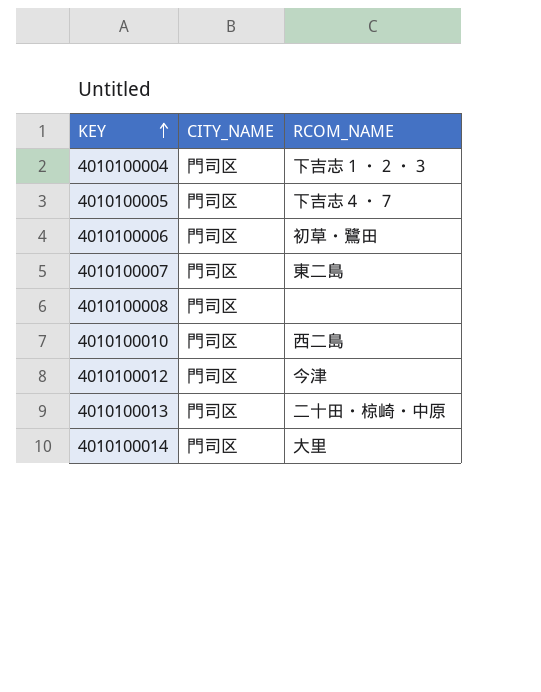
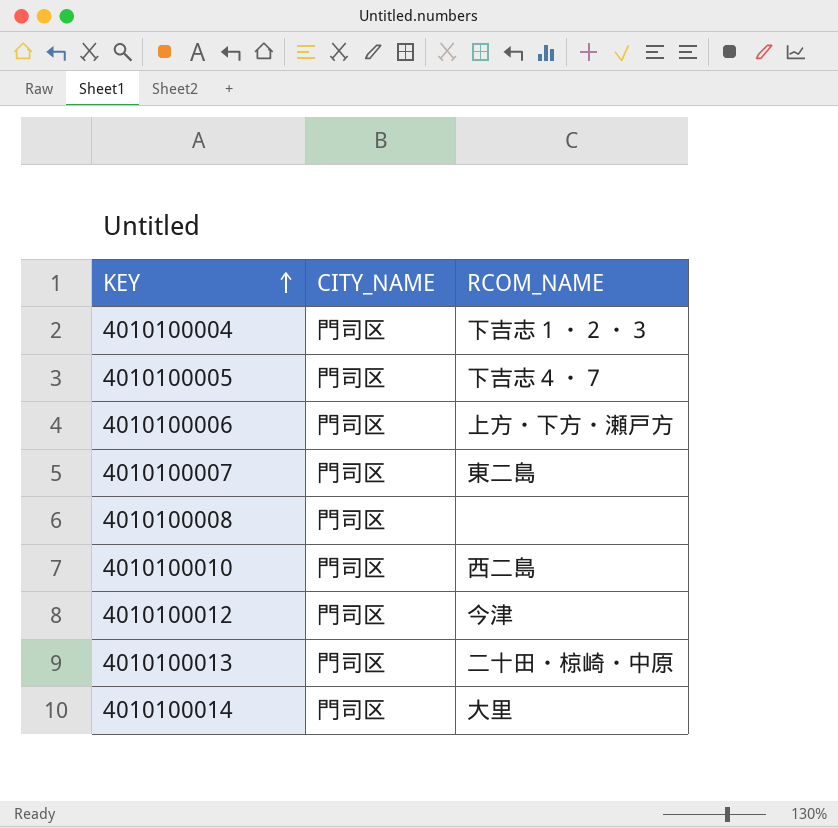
4010100006 | RCOM_NAME: 初草・鷺田 -> 上方・下方・瀬戸方

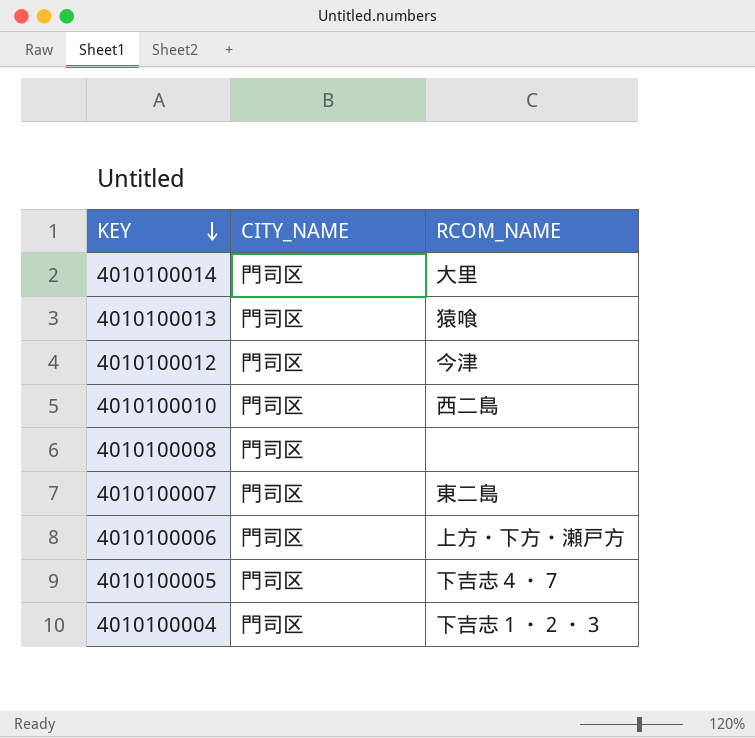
row order: KEY ascending -> KEY descending
4010100013 | RCOM_NAME: 二十田・椋崎・中原 -> 猿喰

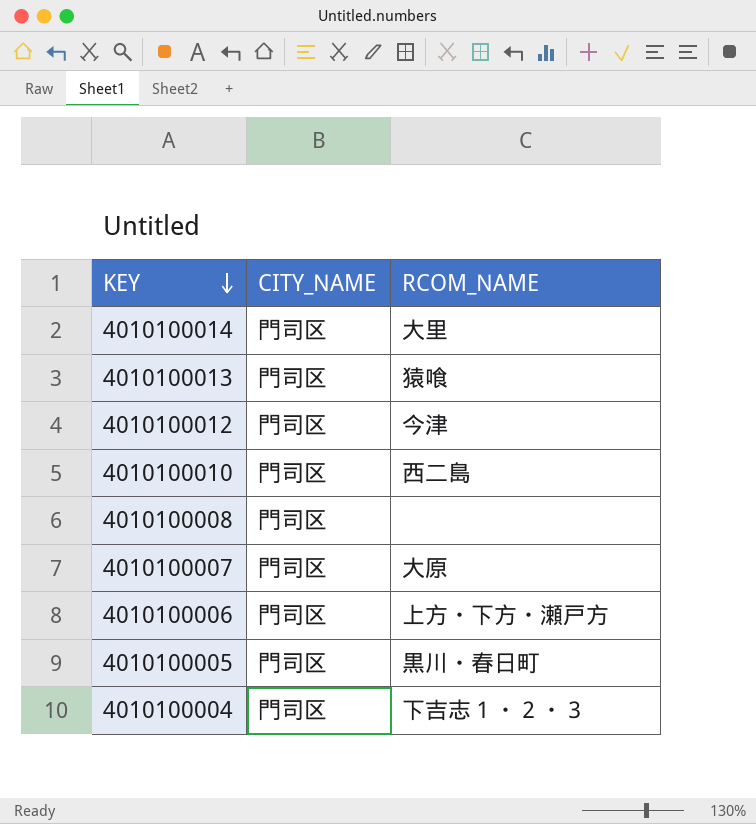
4010100007 | RCOM_NAME: 東二島 -> 大原
4010100005 | RCOM_NAME: 下吉志４・７ -> 黒川・春日町

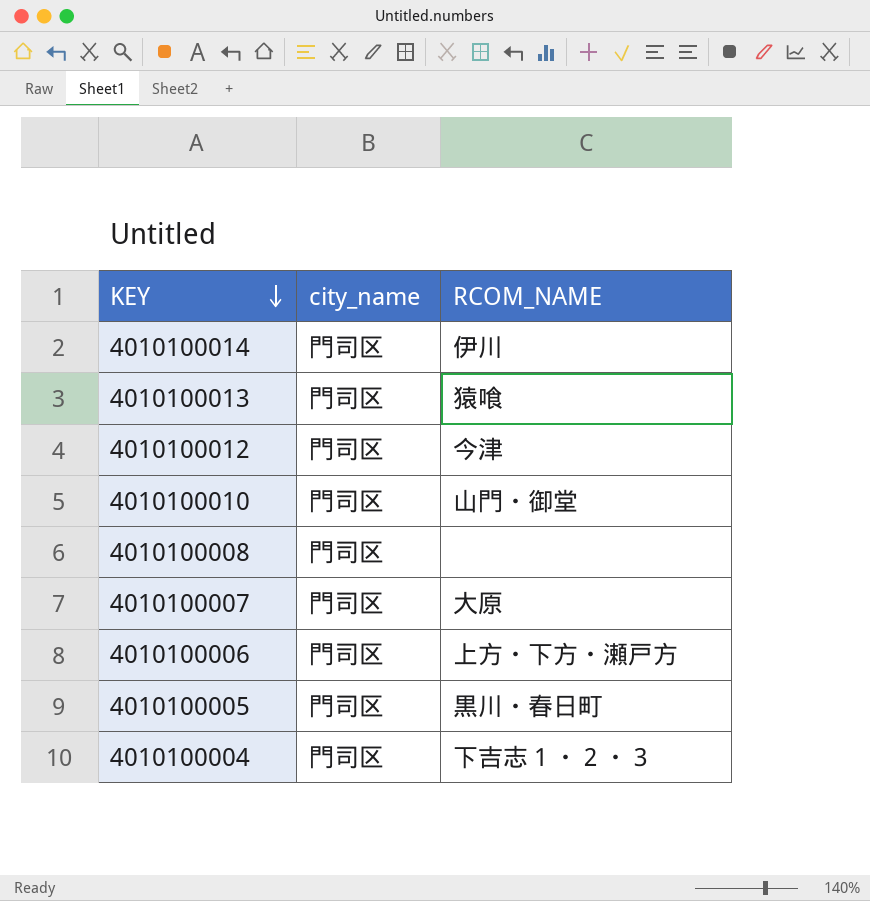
column name: CITY_NAME -> city_name
4010100014 | RCOM_NAME: 大里 -> 伊川
4010100010 | RCOM_NAME: 西二島 -> 山門・御堂

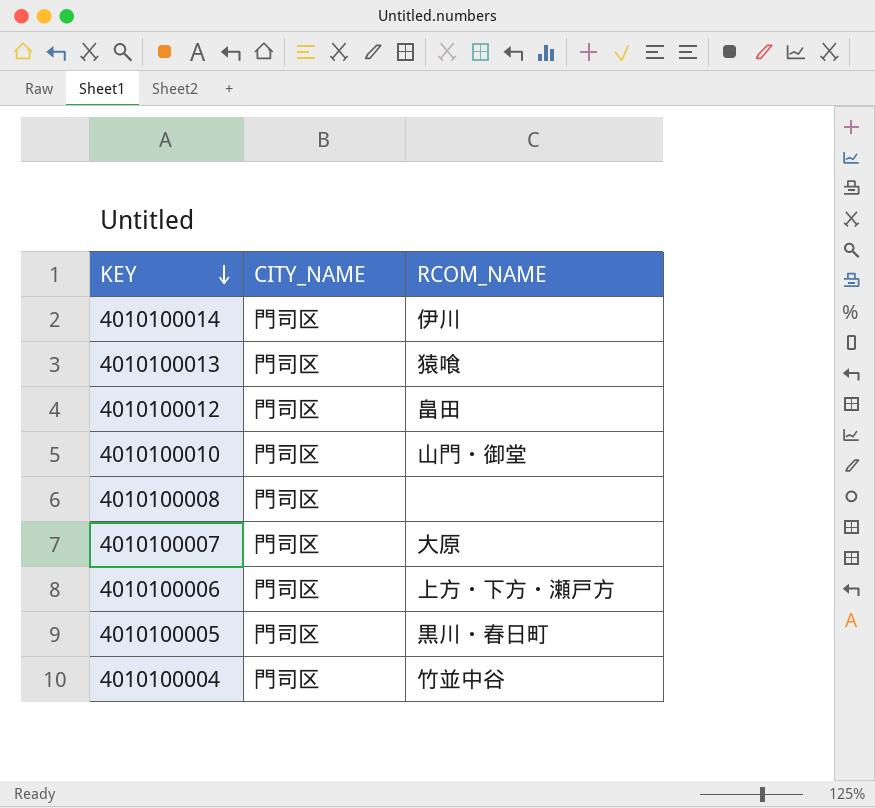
column name: city_name -> CITY_NAME
4010100012 | RCOM_NAME: 今津 -> 畠田
4010100004 | RCOM_NAME: 下吉志１・２・３ -> 竹並中谷

